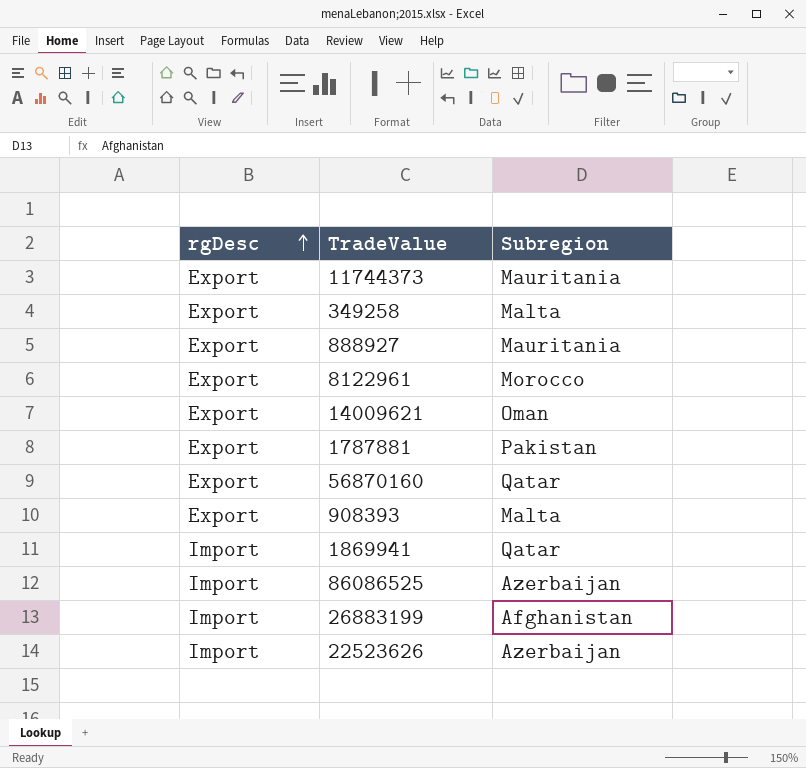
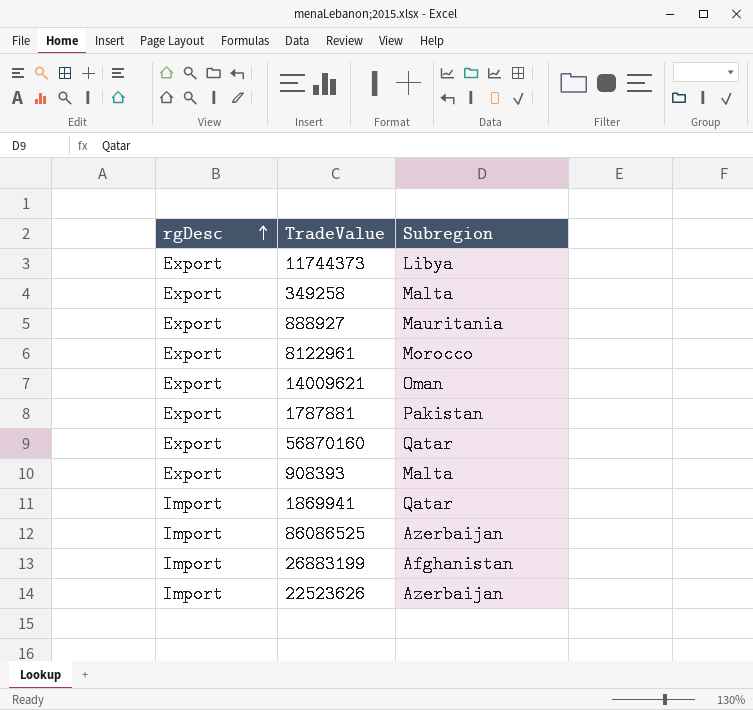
11744373 | Subregion: Mauritania -> Libya

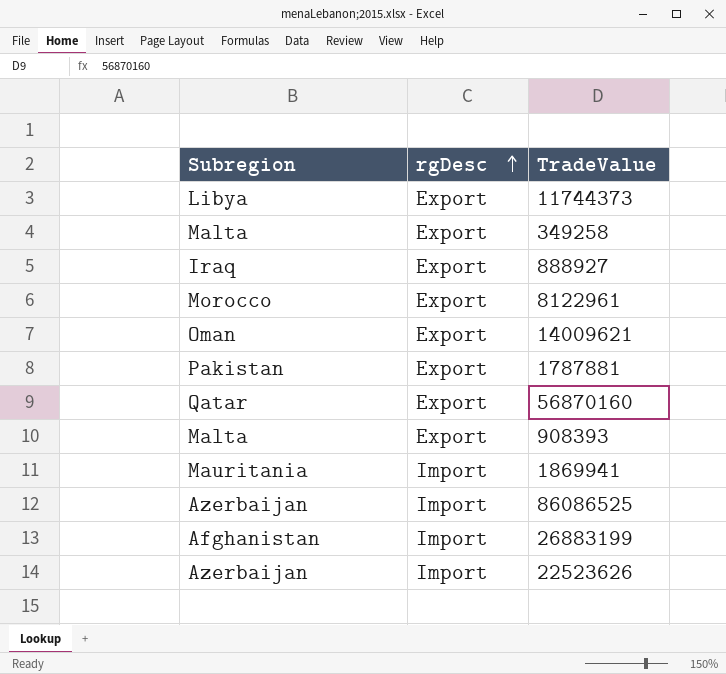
column Subregion | position: 3 -> 1
888927 | Subregion: Mauritania -> Iraq
1869941 | Subregion: Qatar -> Mauritania

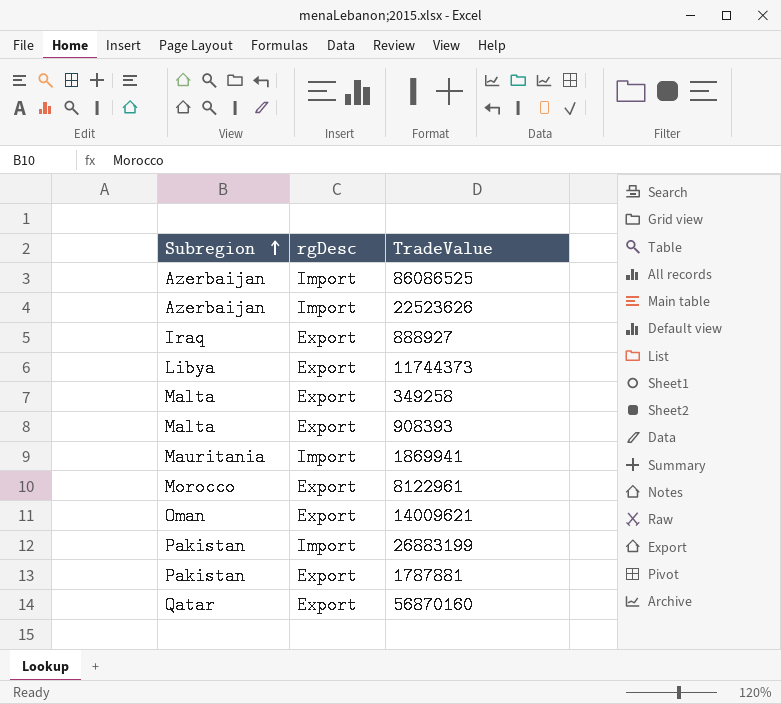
row order: rgDesc ascending -> Subregion ascending
26883199 | Subregion: Afghanistan -> Pakistan

